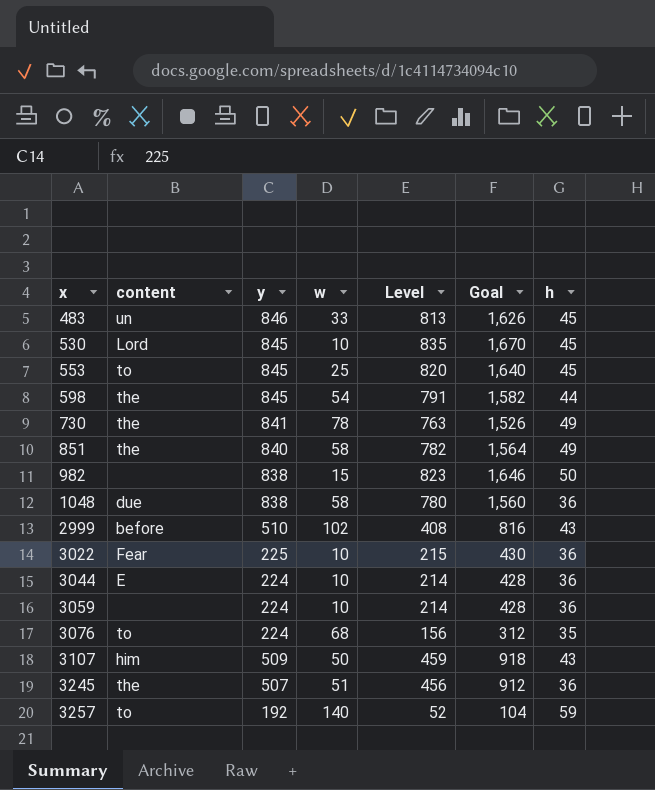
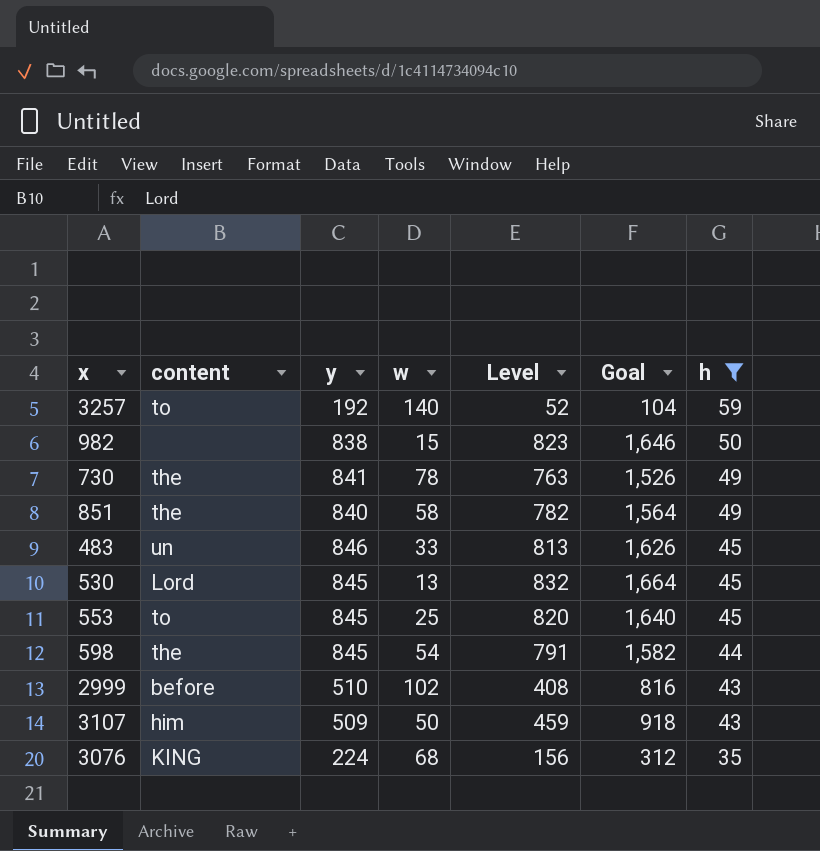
filter: none -> h != 36
row order: x ascending -> h descending
530 | w: 10 -> 13
530 | Level: 835 -> 832
530 | Goal: 1,670 -> 1,664
3076 | content: to -> KING

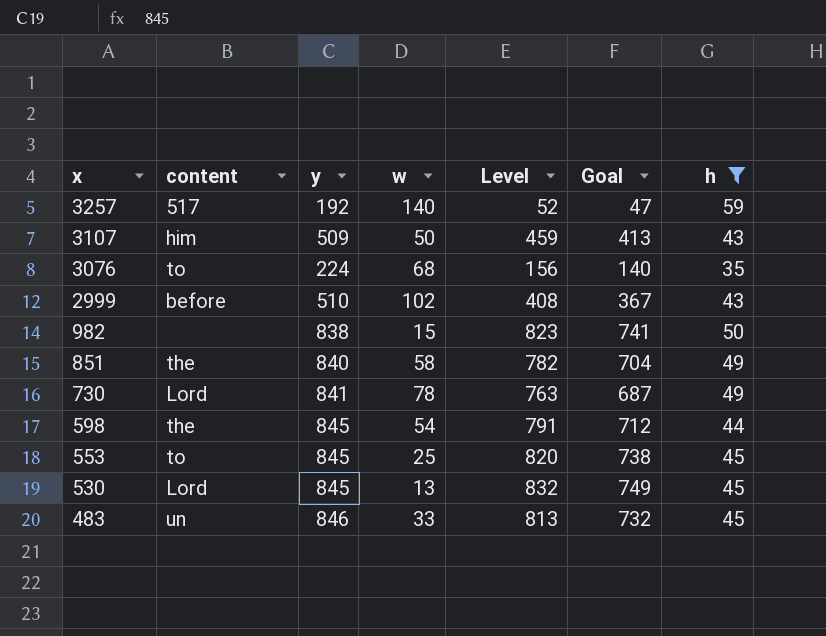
row order: h descending -> x descending
column Goal | formula: [Level] * 2 -> [Level] * 0.9
3257 | content: to -> 517
3076 | content: KING -> to
730 | content: the -> Lord

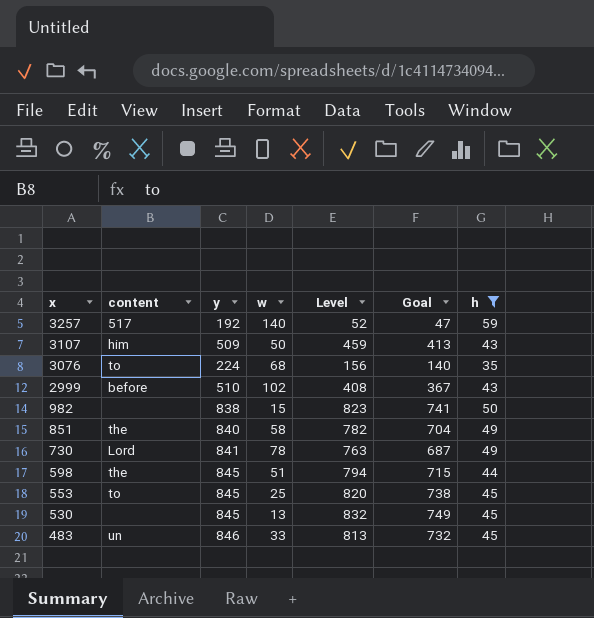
598 | w: 54 -> 51
598 | Level: 791 -> 794
598 | Goal: 712 -> 715
530 | content: Lord -> none

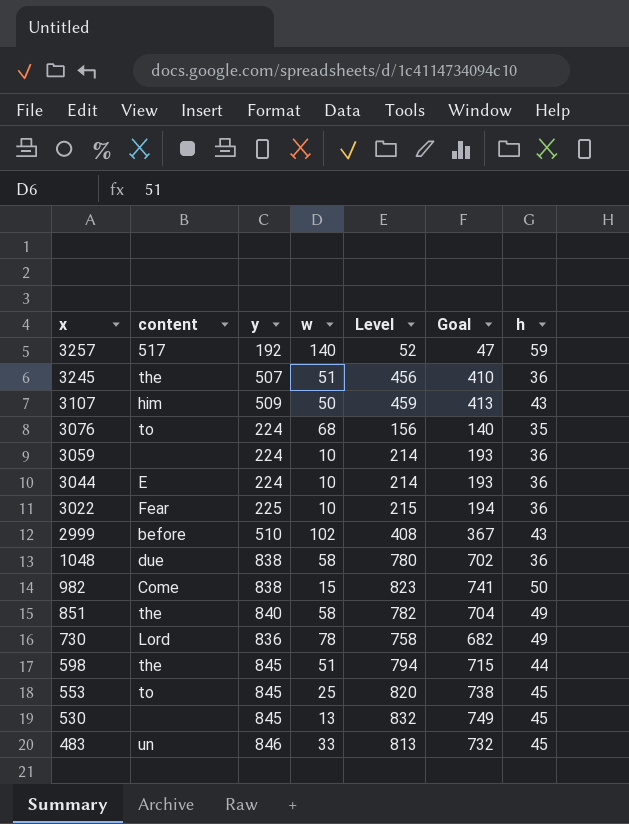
filter: h != 36 -> none
982 | content: none -> Come
730 | y: 841 -> 836
730 | Level: 763 -> 758
730 | Goal: 687 -> 682

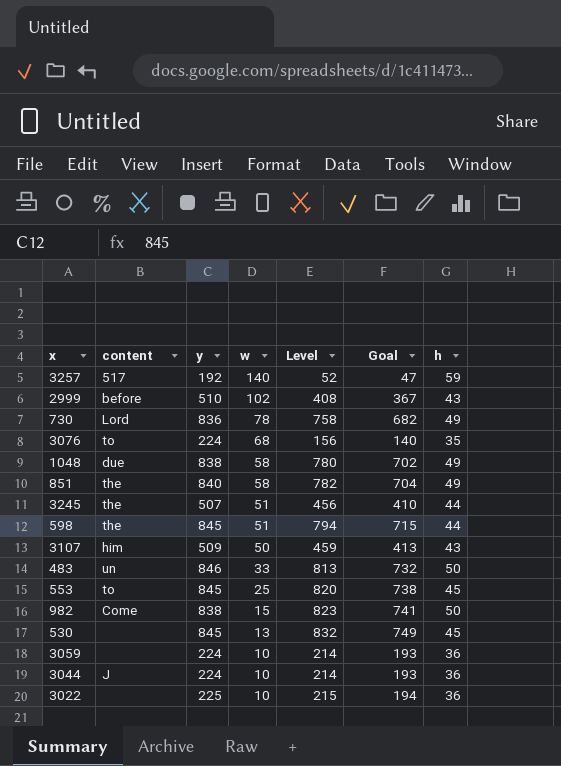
row order: x descending -> w descending
1048 | h: 36 -> 49
3245 | h: 36 -> 44
483 | h: 45 -> 50
3044 | content: E -> J
3022 | content: Fear -> none

